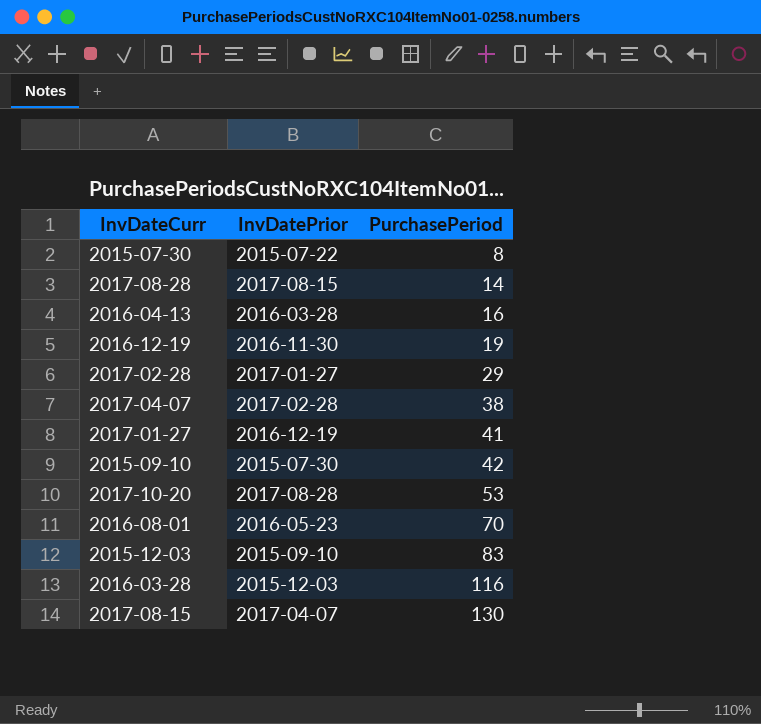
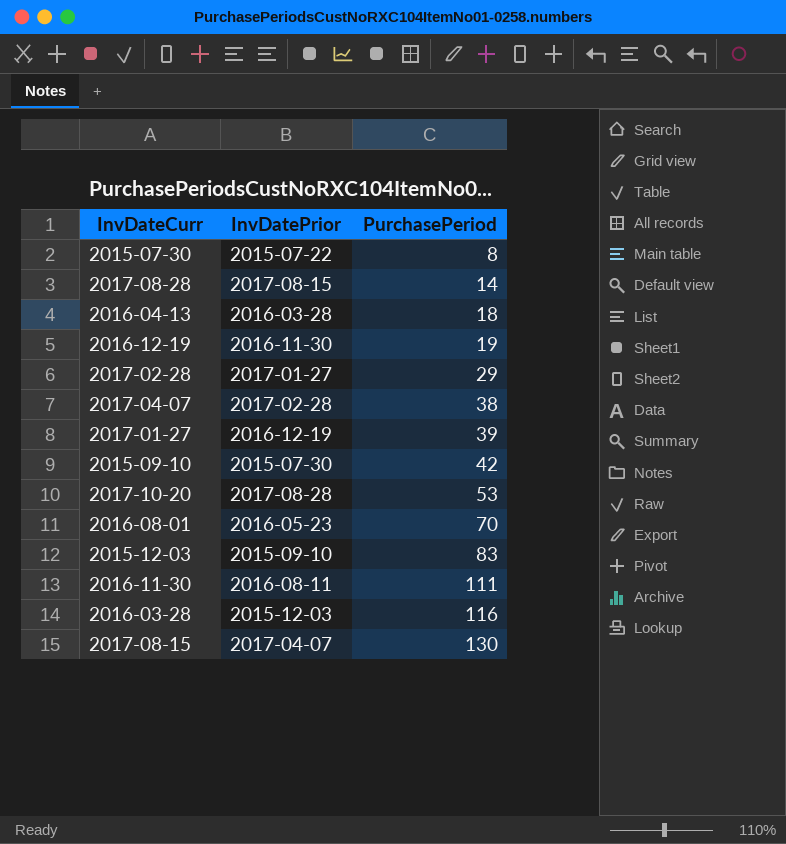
2016-04-13 | PurchasePeriod: 16 -> 18
2017-01-27 | PurchasePeriod: 41 -> 39
row 2016-11-30: none -> 2016-08-11 | 111

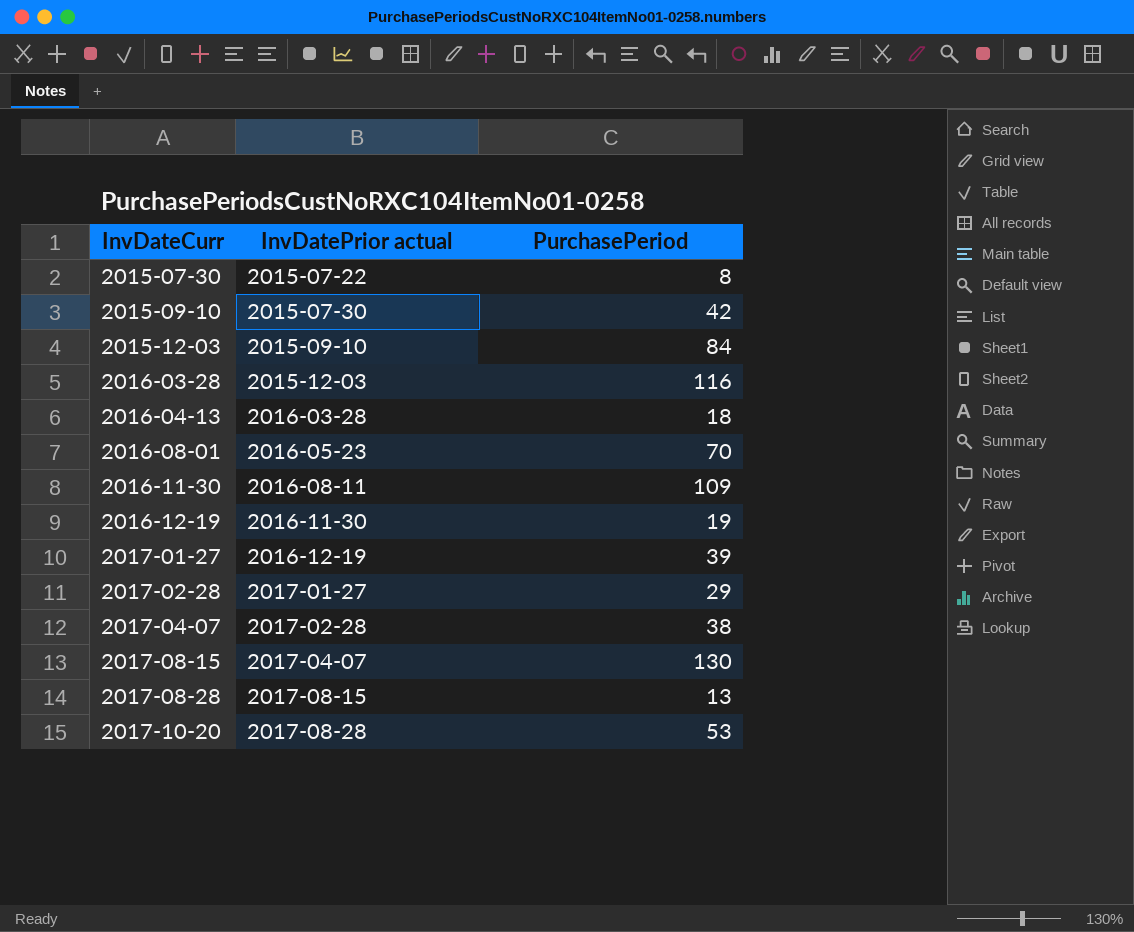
row order: PurchasePeriod ascending -> InvDateCurr ascending
column name: InvDatePrior -> InvDatePrior actual
2015-12-03 | PurchasePeriod: 83 -> 84
2016-11-30 | PurchasePeriod: 111 -> 109
2017-08-28 | PurchasePeriod: 14 -> 13

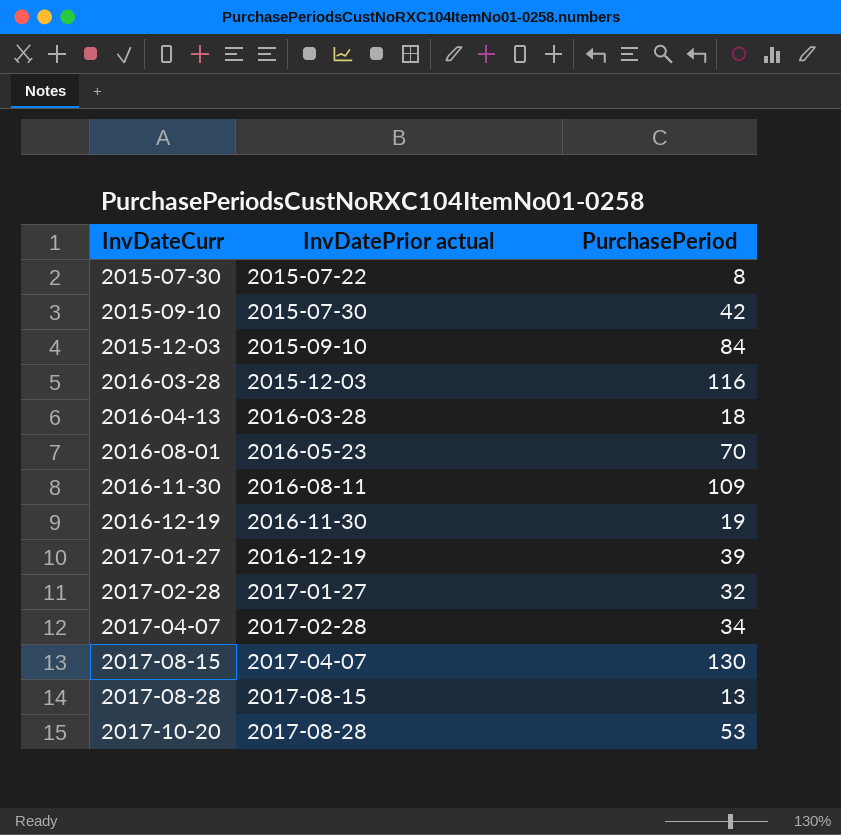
2017-02-28 | PurchasePeriod: 29 -> 32
2017-04-07 | PurchasePeriod: 38 -> 34

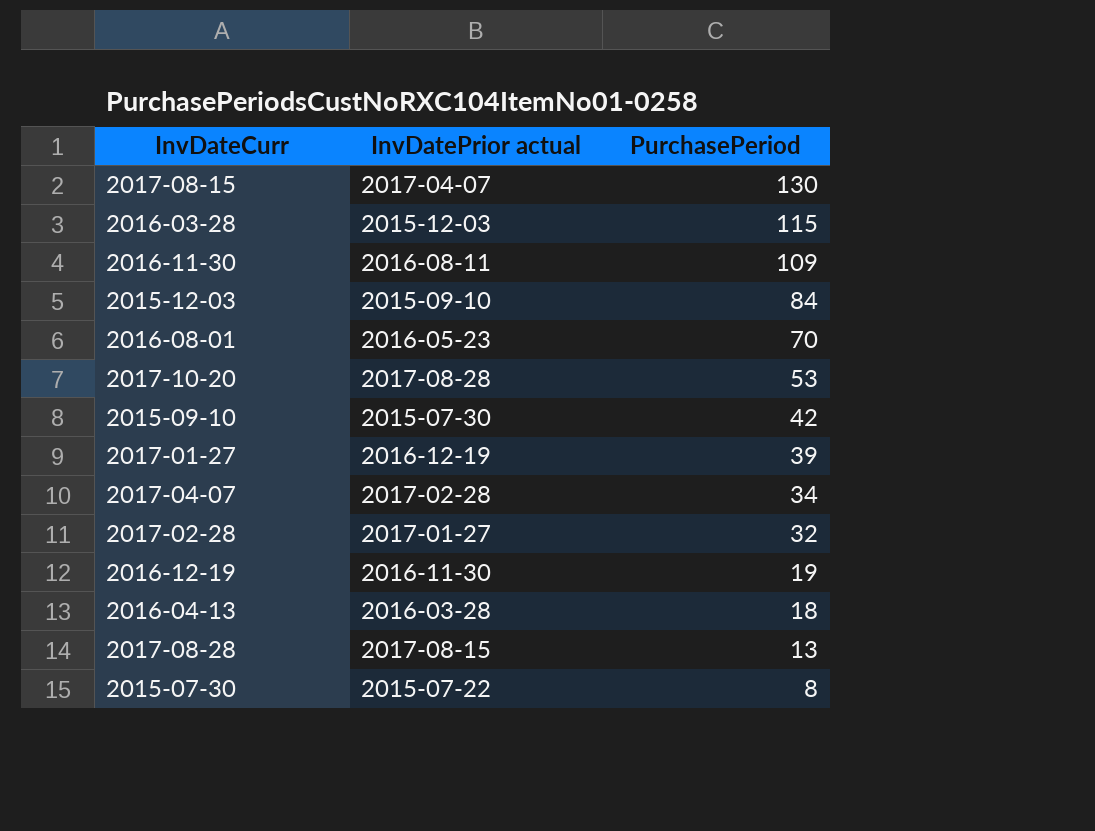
row order: InvDateCurr ascending -> PurchasePeriod descending
2016-03-28 | PurchasePeriod: 116 -> 115

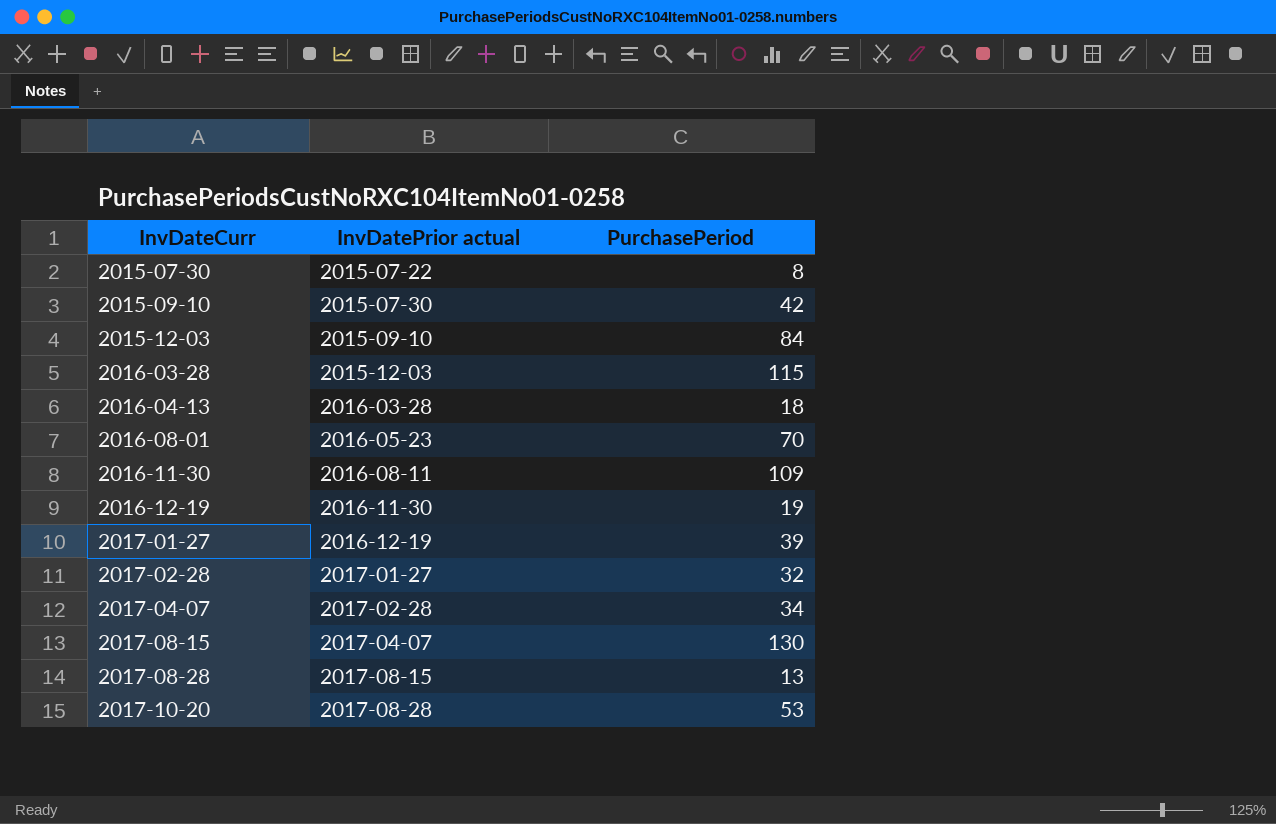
row order: PurchasePeriod descending -> InvDateCurr ascending

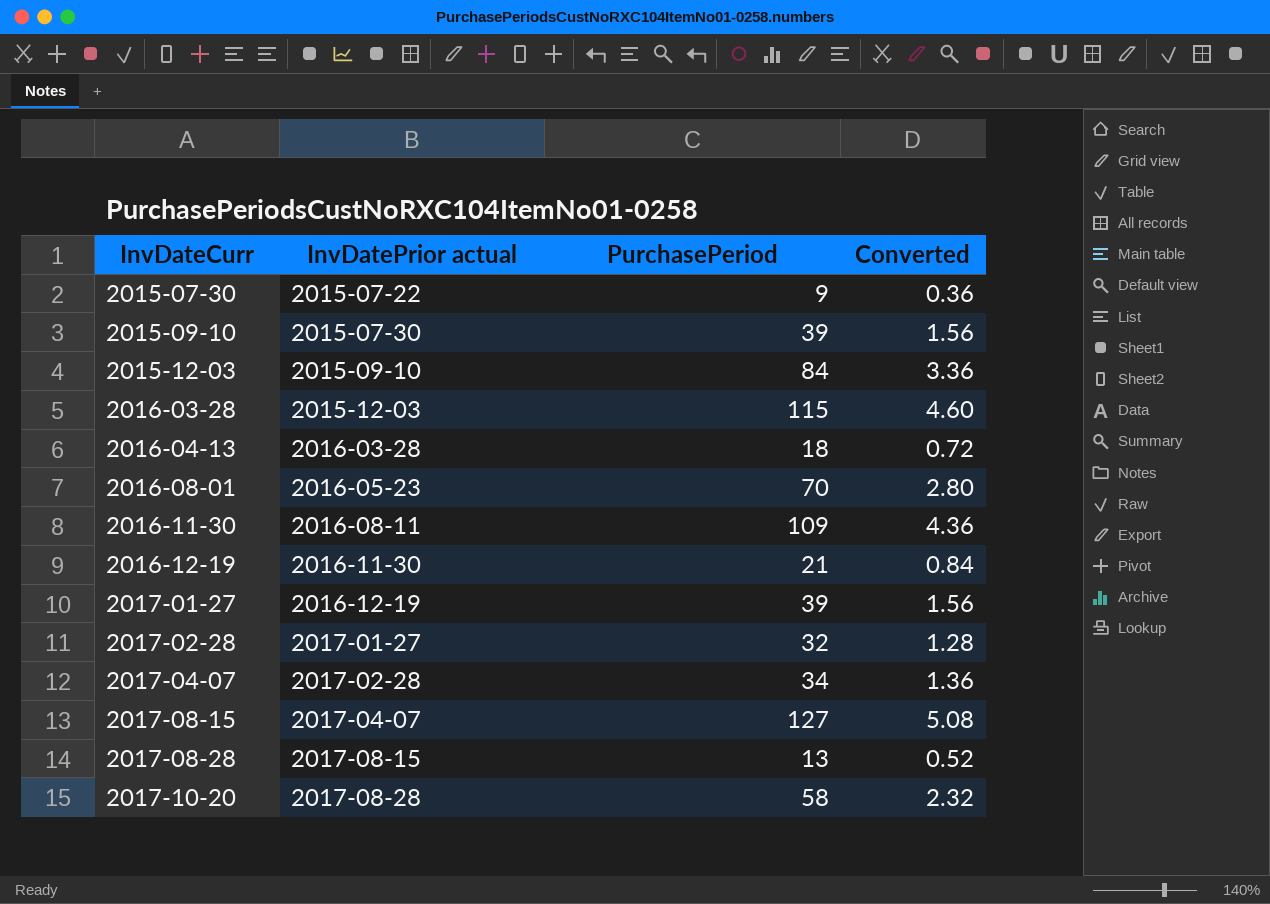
column Converted | formula: none -> [PurchasePeriod] * 0.04
2015-07-30 | PurchasePeriod: 8 -> 9
2015-09-10 | PurchasePeriod: 42 -> 39
2016-12-19 | PurchasePeriod: 19 -> 21
2017-08-15 | PurchasePeriod: 130 -> 127
2017-10-20 | PurchasePeriod: 53 -> 58

